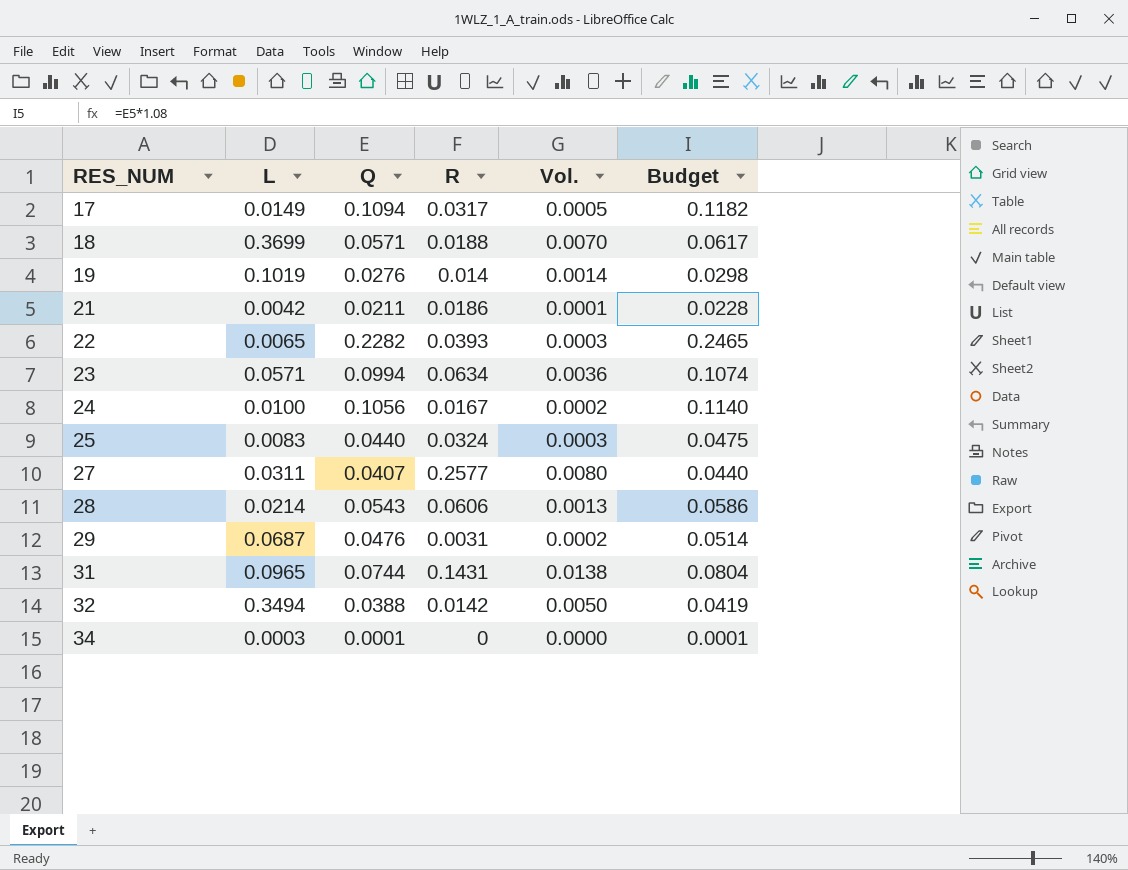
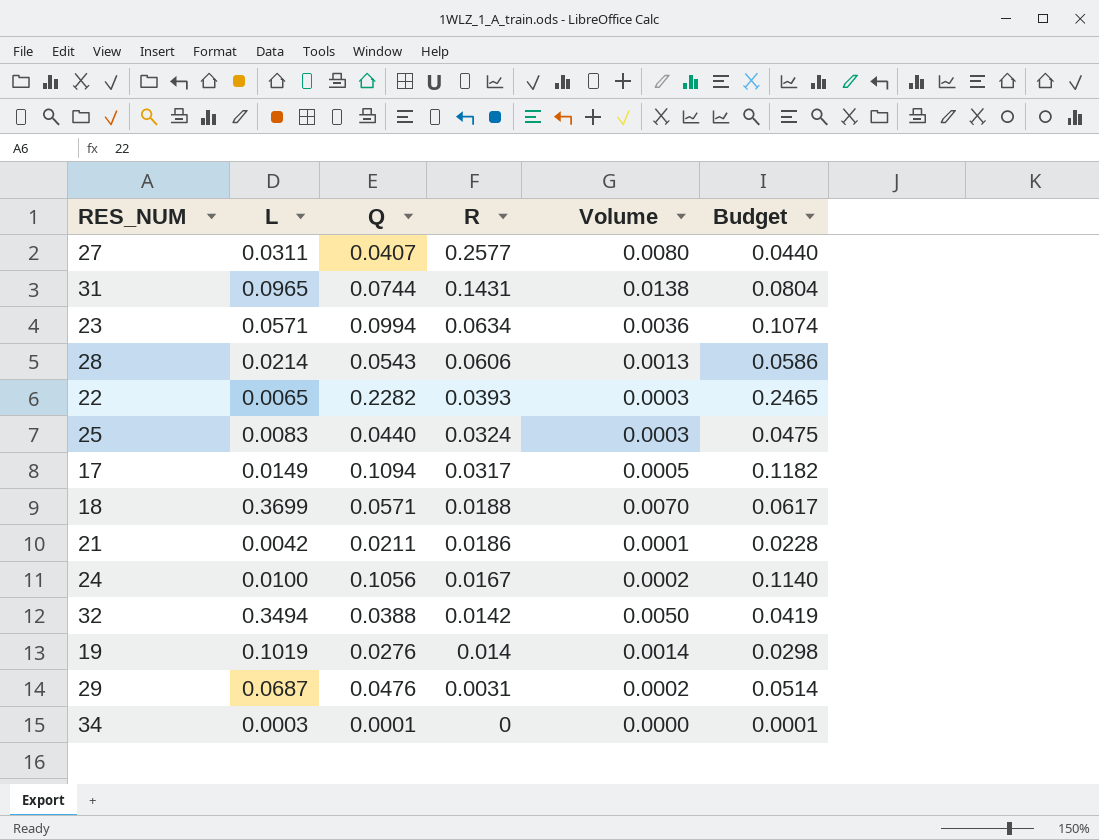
row order: RES_NUM ascending -> R descending
column name: Vol. -> Volume

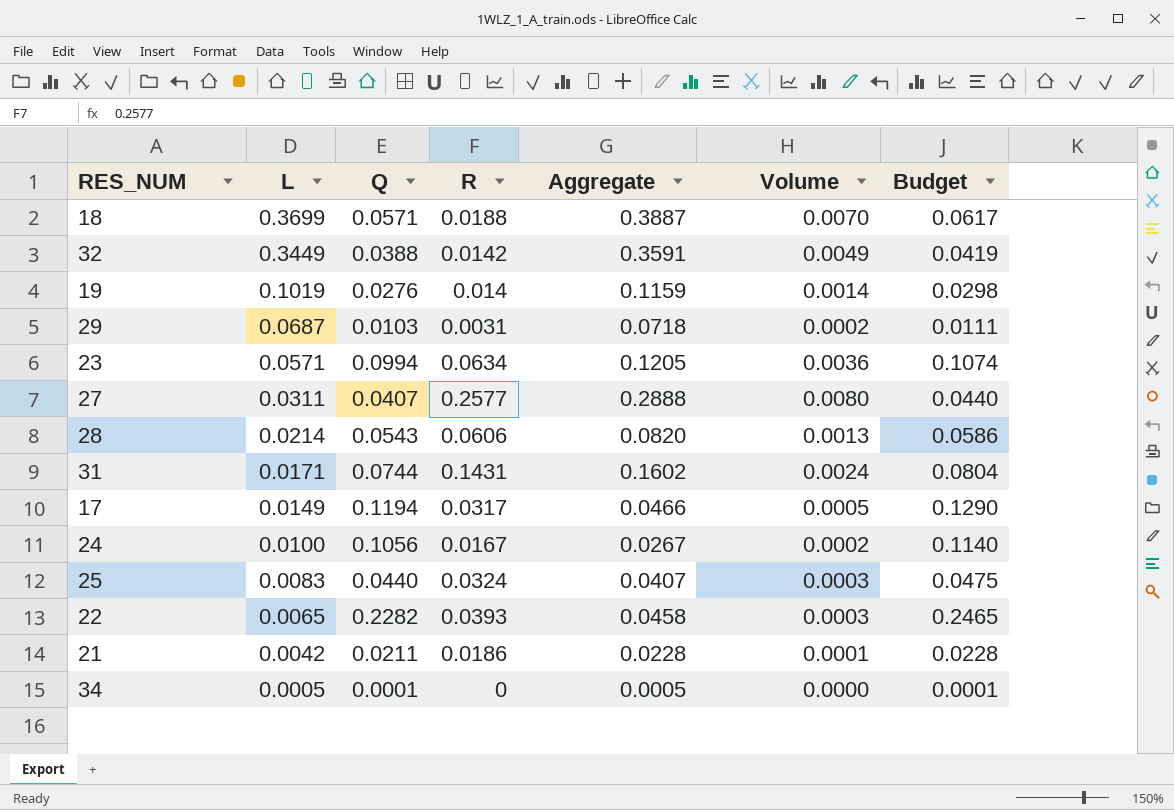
row order: R descending -> L descending
column Aggregate | formula: none -> [L] + [R]
32 | L: 0.3494 -> 0.3449
32 | Volume: 0.0050 -> 0.0049
29 | Q: 0.0476 -> 0.0103
29 | Budget: 0.0514 -> 0.0111
31 | L: 0.0965 -> 0.0171
31 | Volume: 0.0138 -> 0.0024
17 | Q: 0.1094 -> 0.1194
17 | Budget: 0.1182 -> 0.1290
34 | L: 0.0003 -> 0.0005

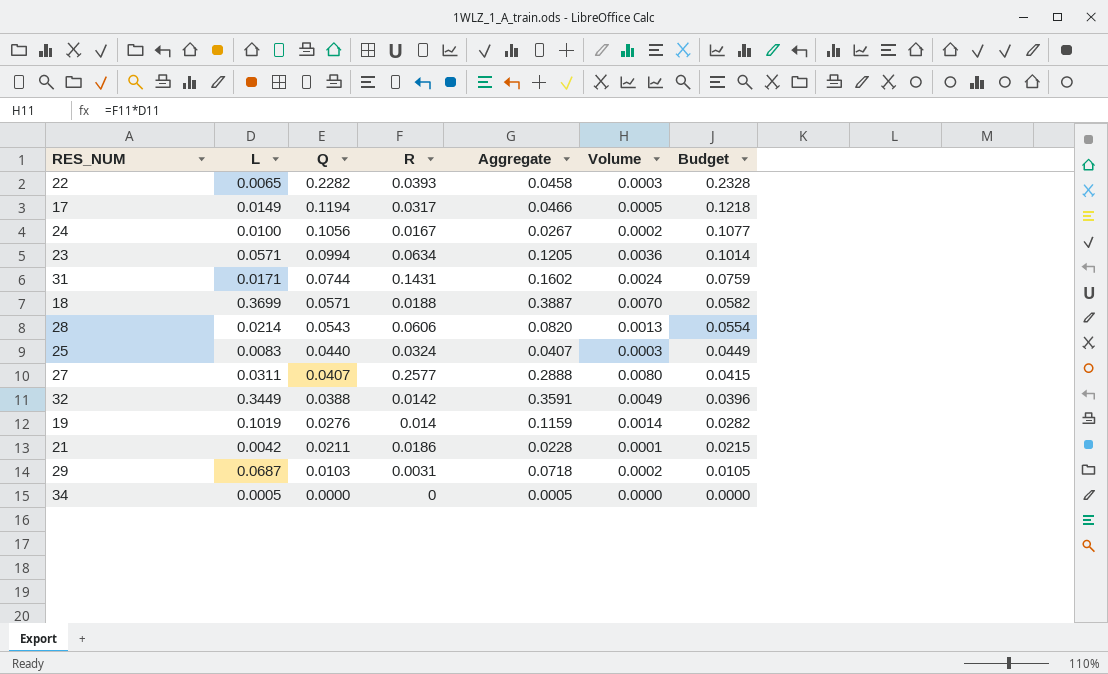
row order: L descending -> Q descending
column Budget | formula: [Q] * 1.08 -> [Q] * 1.02
34 | Q: 0.0001 -> 0.0000

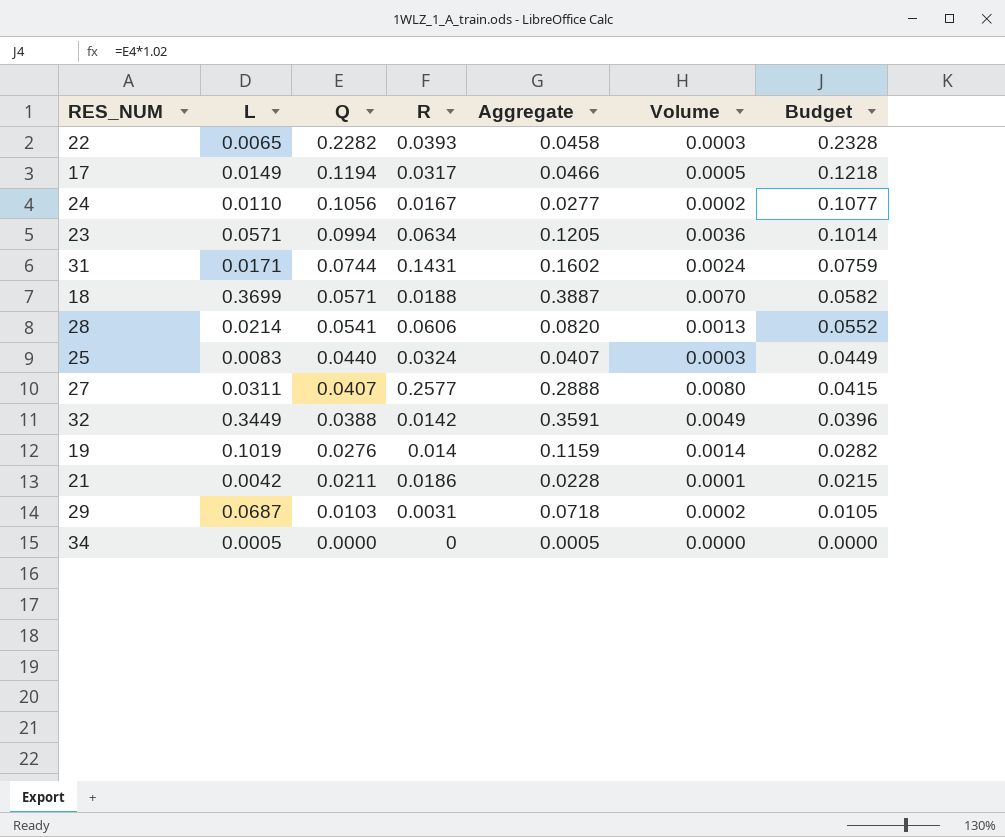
24 | L: 0.0100 -> 0.0110
24 | Aggregate: 0.0267 -> 0.0277
28 | Q: 0.0543 -> 0.0541
28 | Budget: 0.0554 -> 0.0552

